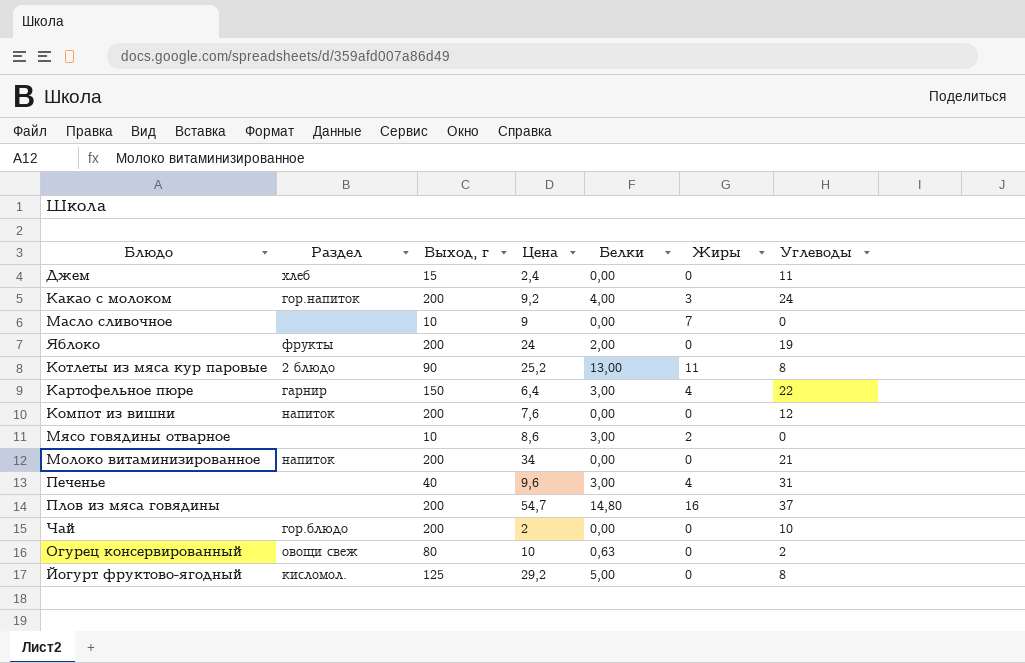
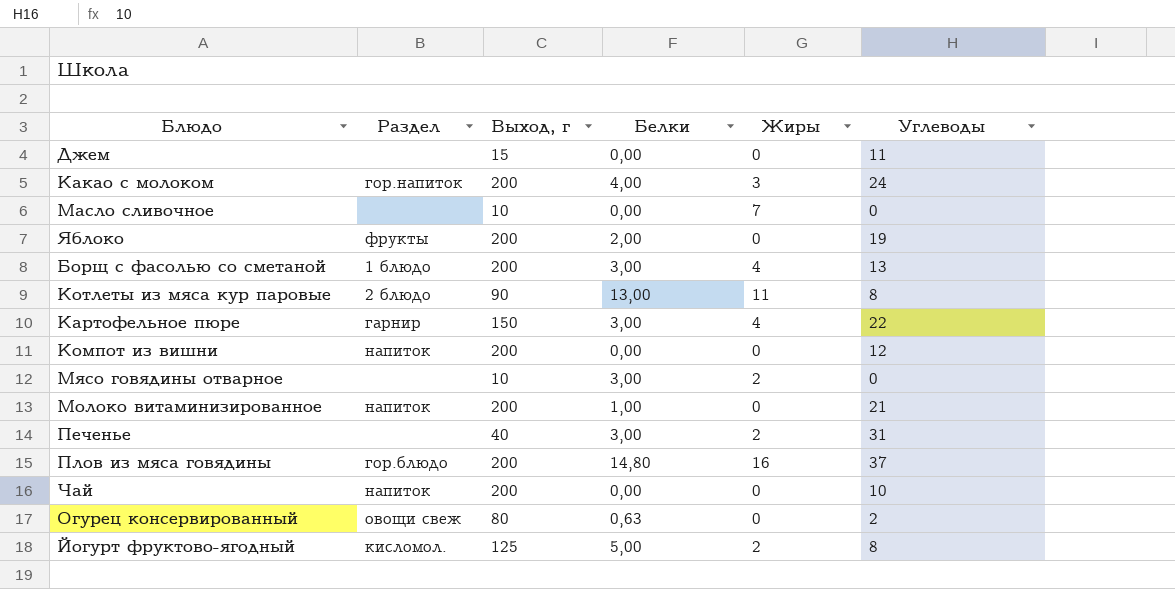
column Цена | position: 4 -> none
Джем | Раздел: хлеб -> none
row Борщ с фасолью со сметаной: none -> 1 блюдо | 200 | 3,00 | 4 | 13
Молоко витаминизированное | Белки: 0,00 -> 1,00
Печенье | Жиры: 4 -> 2
Плов из мяса говядины | Раздел: none -> гор.блюдо
Чай | Раздел: гор.блюдо -> напиток
Йогурт фруктово-ягодный | Жиры: 0 -> 2

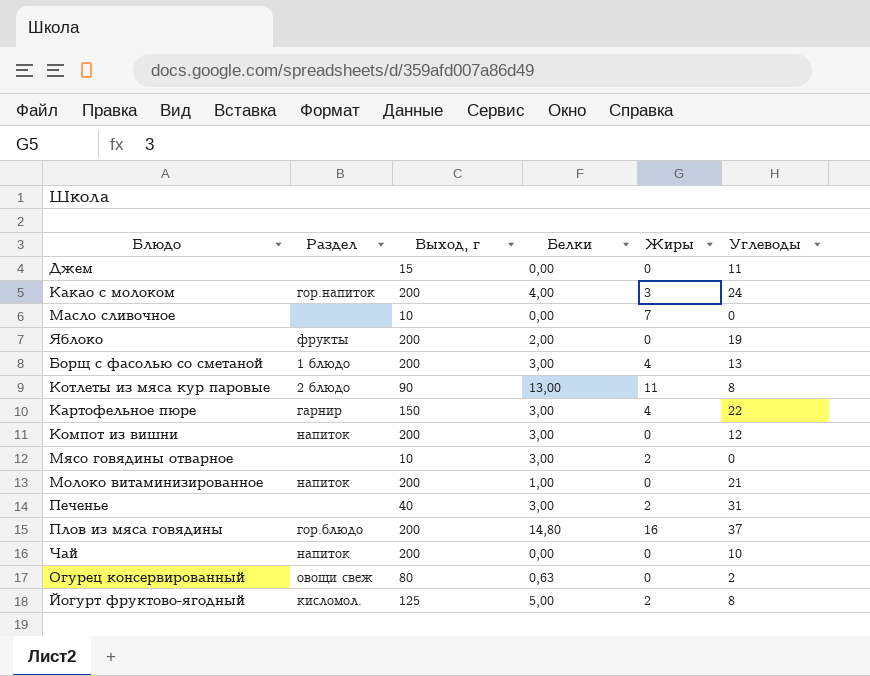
Компот из вишни | Белки: 0,00 -> 3,00

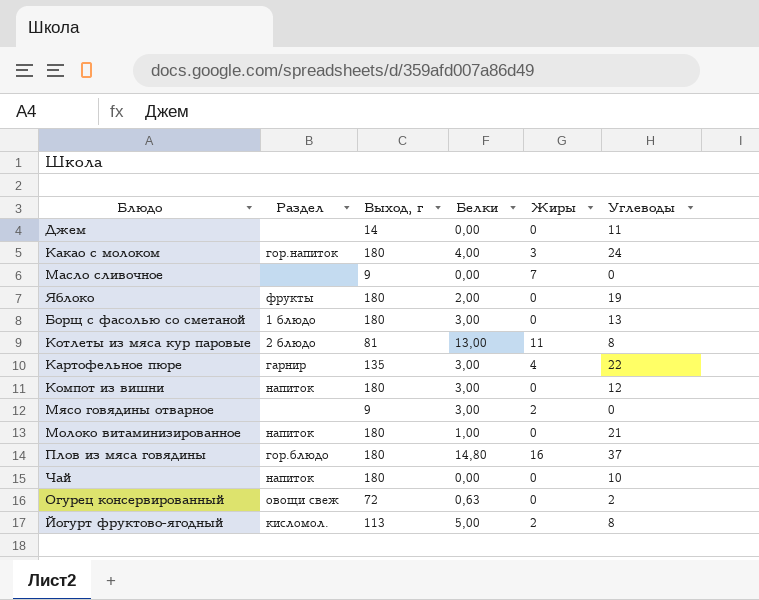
row Печенье: none | 40 | 3,00 | 2 | 31 -> none
Джем | Выход, г: 15 -> 14
Какао с молоком | Выход, г: 200 -> 180
Масло сливочное | Выход, г: 10 -> 9
Яблоко | Выход, г: 200 -> 180
Борщ с фасолью со сметаной | Выход, г: 200 -> 180
Борщ с фасолью со сметаной | Жиры: 4 -> 0
Котлеты из мяса кур паровые | Выход, г: 90 -> 81
Картофельное пюре | Выход, г: 150 -> 135
Компот из вишни | Выход, г: 200 -> 180
Мясо говядины отварное | Выход, г: 10 -> 9
Молоко витаминизированное | Выход, г: 200 -> 180
Плов из мяса говядины | Выход, г: 200 -> 180
Чай | Выход, г: 200 -> 180
Огурец консервированный | Выход, г: 80 -> 72
Йогурт фруктово-ягодный | Выход, г: 125 -> 113

